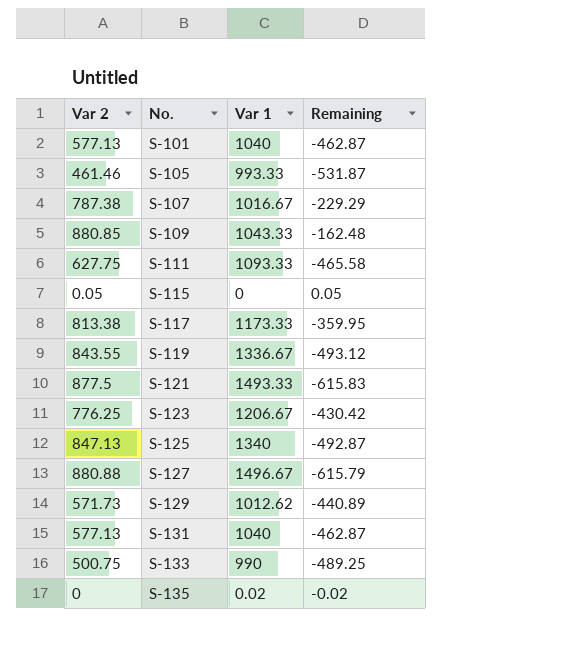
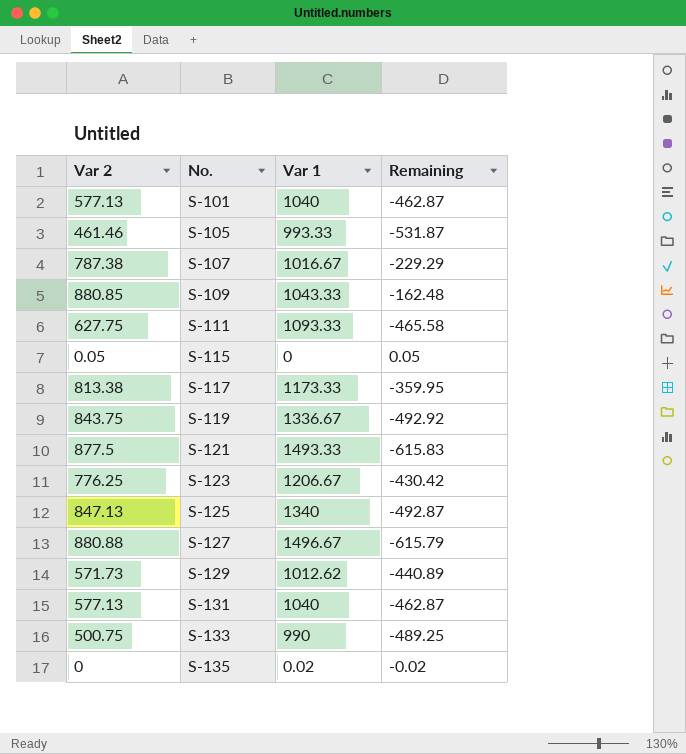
S-119 | Var 2: 843.55 -> 843.75
S-119 | Remaining: -493.12 -> -492.92

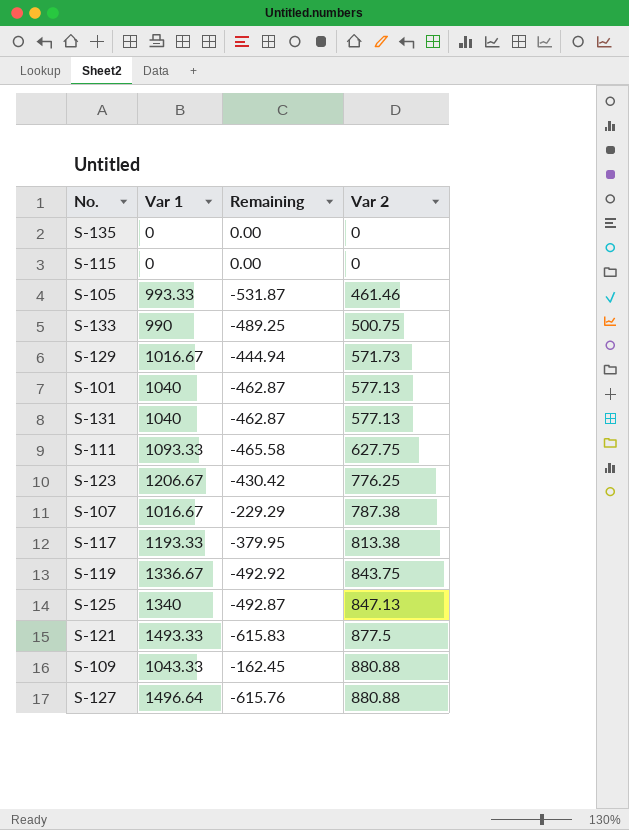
row order: No. ascending -> Var 2 ascending
column Var 2 | position: 1 -> 4
S-135 | Var 1: 0.02 -> 0
S-135 | Remaining: -0.02 -> 0.00
S-115 | Remaining: 0.05 -> 0.00
S-115 | Var 2: 0.05 -> 0
S-129 | Var 1: 1012.62 -> 1016.67
S-129 | Remaining: -440.89 -> -444.94
S-117 | Var 1: 1173.33 -> 1193.33
S-117 | Remaining: -359.95 -> -379.95
S-109 | Remaining: -162.48 -> -162.45
S-109 | Var 2: 880.85 -> 880.88
S-127 | Var 1: 1496.67 -> 1496.64
S-127 | Remaining: -615.79 -> -615.76

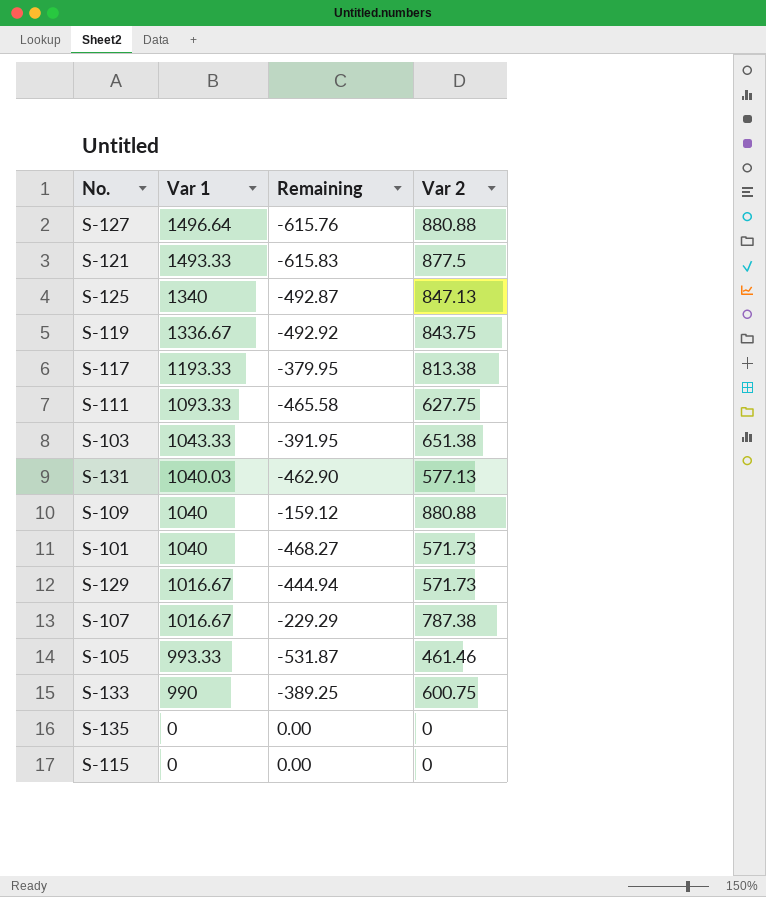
row order: Var 2 ascending -> Var 1 descending
row S-123: 1206.67 | -430.42 | 776.25 -> none
row S-103: none -> 1043.33 | -391.95 | 651.38
S-131 | Var 1: 1040 -> 1040.03
S-131 | Remaining: -462.87 -> -462.90
S-109 | Var 1: 1043.33 -> 1040
S-109 | Remaining: -162.45 -> -159.12
S-101 | Remaining: -462.87 -> -468.27
S-101 | Var 2: 577.13 -> 571.73
S-133 | Remaining: -489.25 -> -389.25
S-133 | Var 2: 500.75 -> 600.75

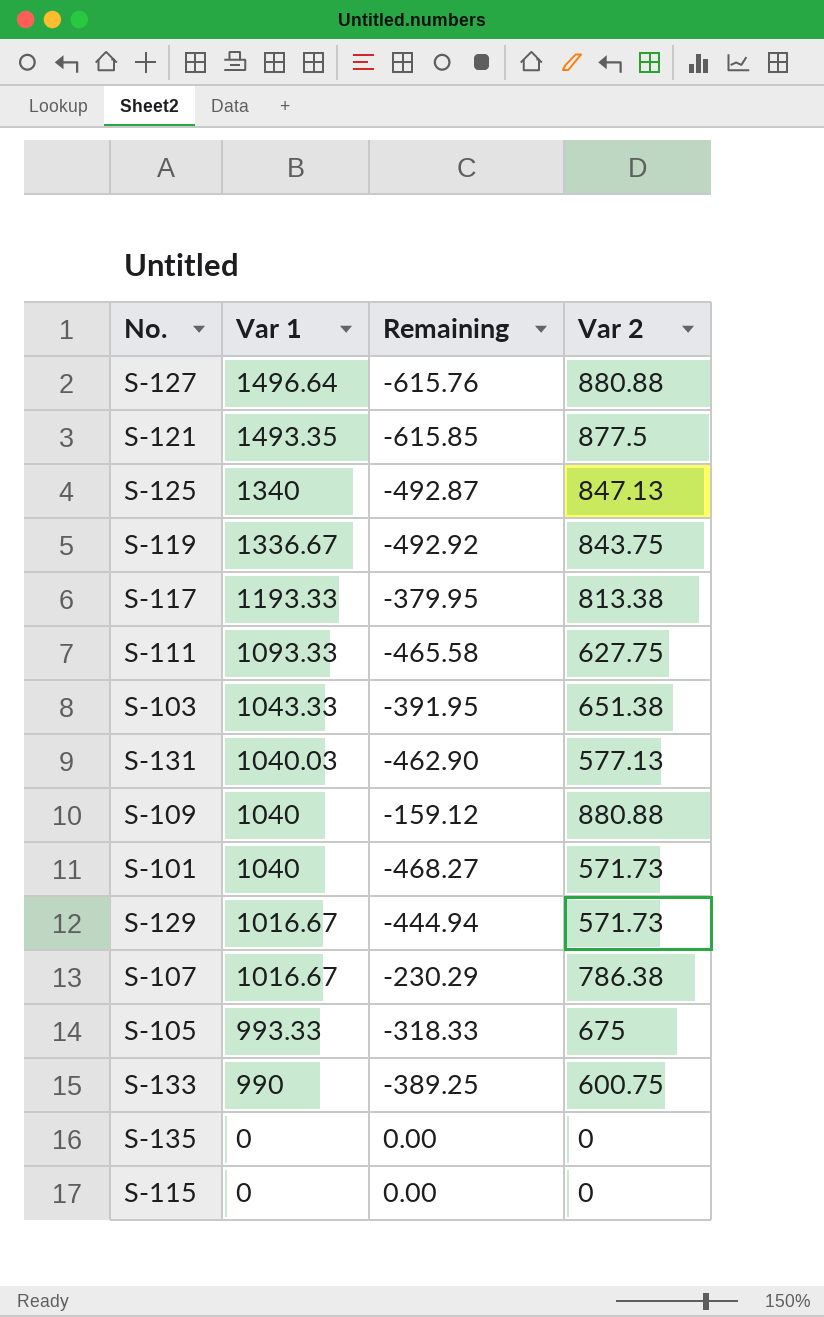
S-121 | Var 1: 1493.33 -> 1493.35
S-121 | Remaining: -615.83 -> -615.85
S-107 | Remaining: -229.29 -> -230.29
S-107 | Var 2: 787.38 -> 786.38
S-105 | Remaining: -531.87 -> -318.33
S-105 | Var 2: 461.46 -> 675

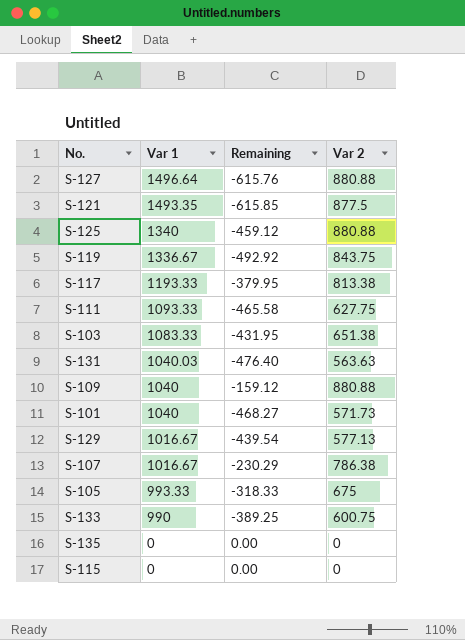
S-125 | Remaining: -492.87 -> -459.12
S-125 | Var 2: 847.13 -> 880.88
S-103 | Var 1: 1043.33 -> 1083.33
S-103 | Remaining: -391.95 -> -431.95
S-131 | Remaining: -462.90 -> -476.40
S-131 | Var 2: 577.13 -> 563.63
S-129 | Remaining: -444.94 -> -439.54
S-129 | Var 2: 571.73 -> 577.13

